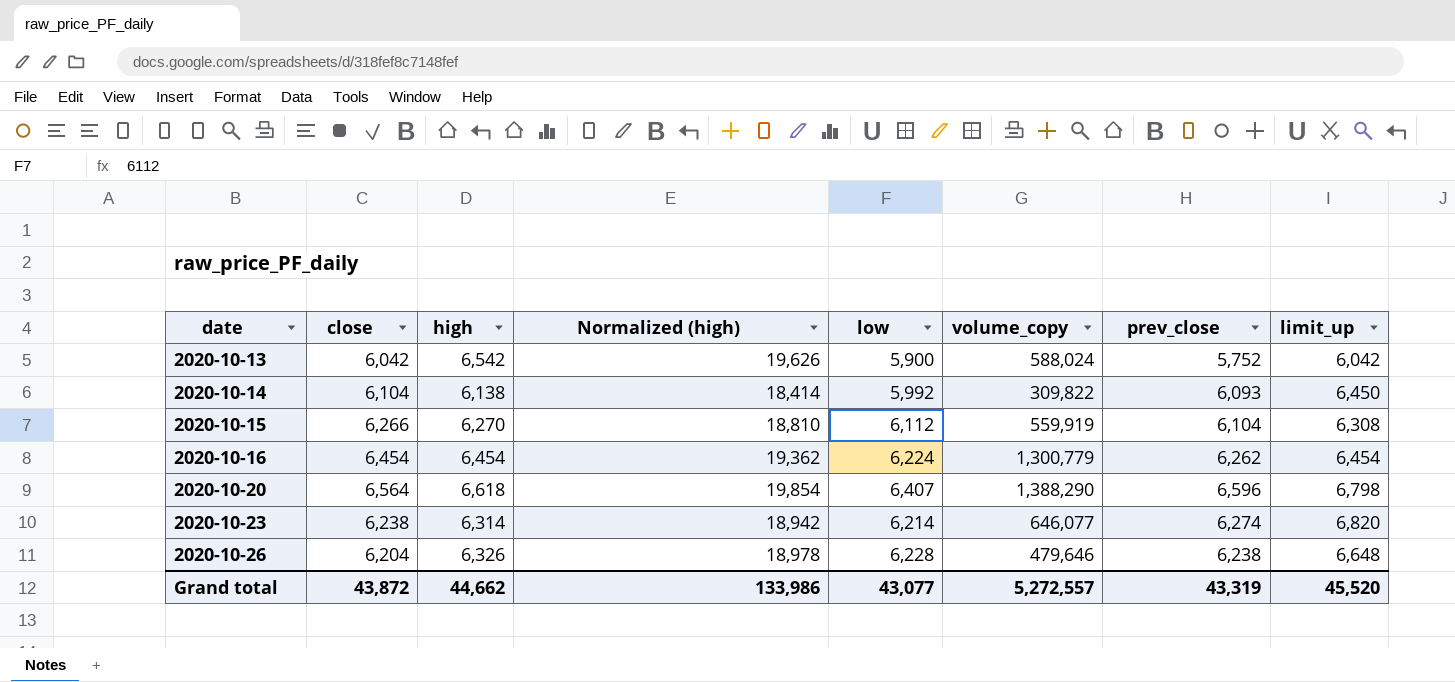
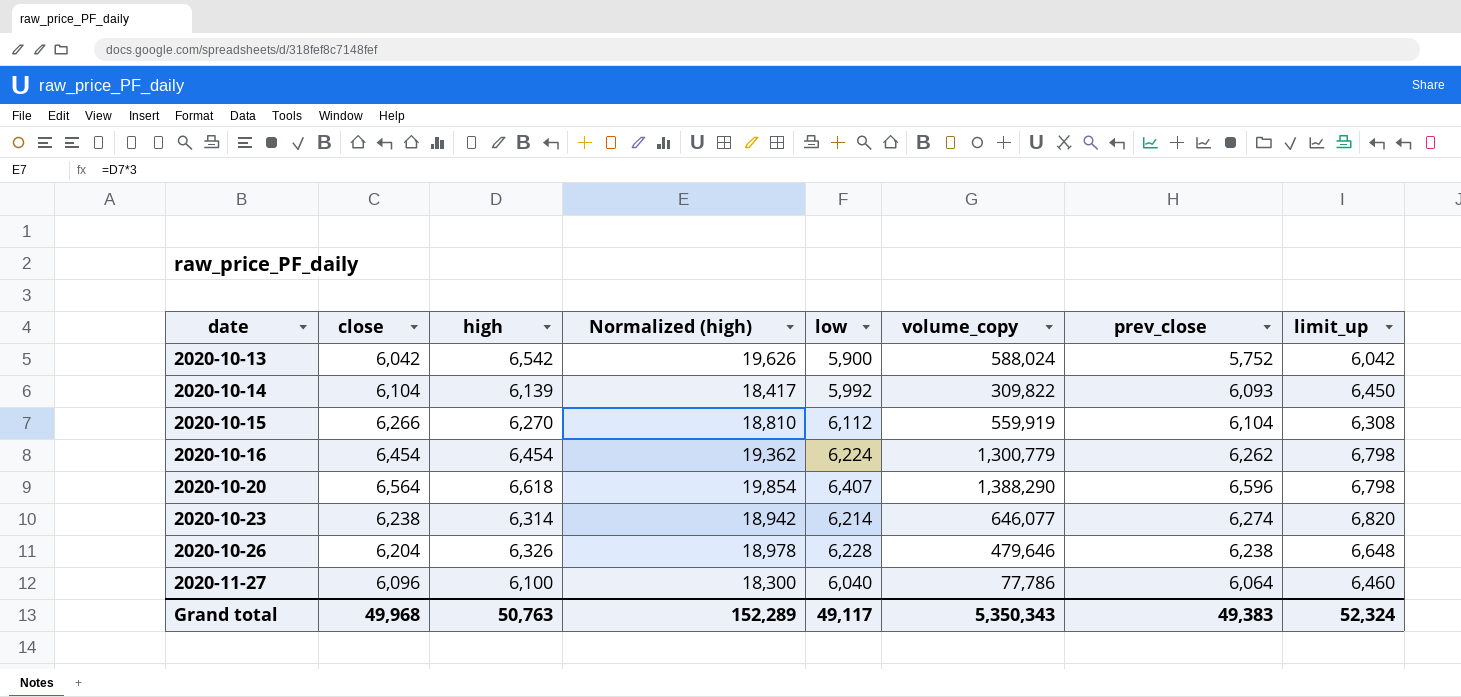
2020-10-14 | high: 6,138 -> 6,139
2020-10-14 | Normalized (high): 18,414 -> 18,417
2020-10-16 | limit_up: 6,454 -> 6,798
row 2020-11-27: none -> 6,096 | 6,100 | 18,300 | 6,040 | 77,786 | 6,064 | 6,460
Grand total | close: 43,872 -> 49,968
Grand total | high: 44,662 -> 50,763
Grand total | Normalized (high): 133,986 -> 152,289
Grand total | low: 43,077 -> 49,117
Grand total | volume_copy: 5,272,557 -> 5,350,343
Grand total | prev_close: 43,319 -> 49,383
Grand total | limit_up: 45,520 -> 52,324

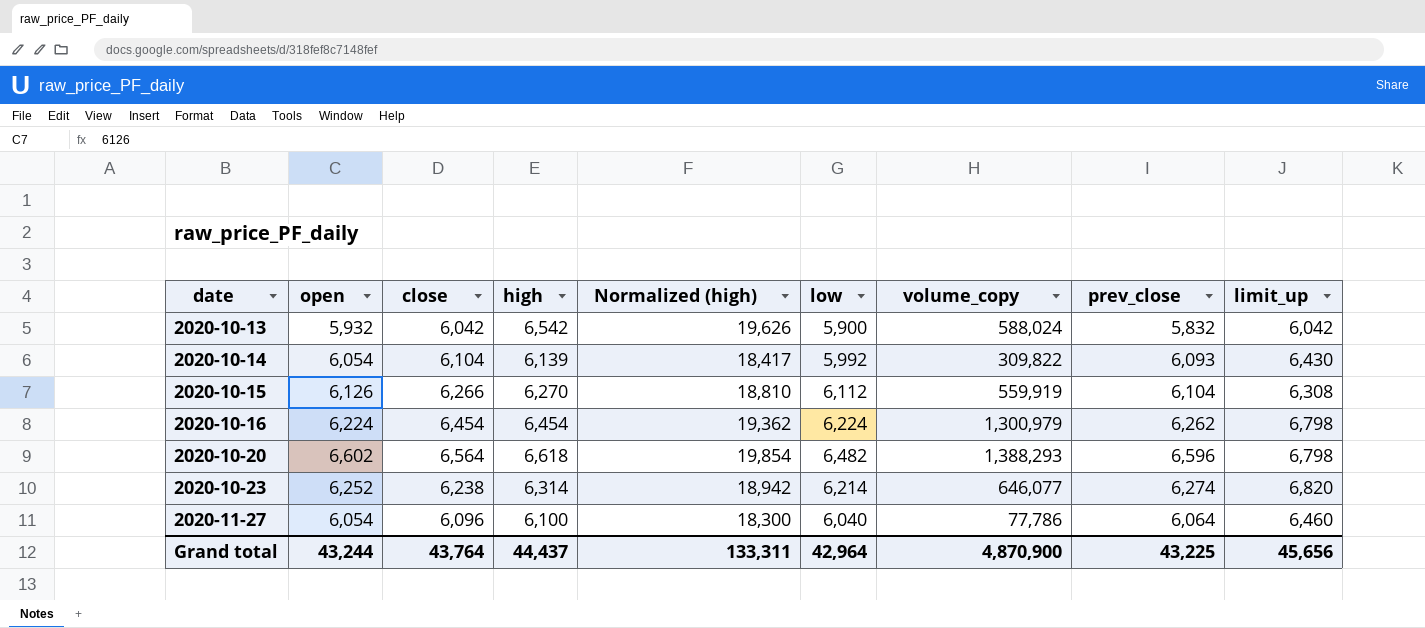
column open | position: none -> 2
row 2020-10-26: 6,204 | 6,326 | 18,978 | 6,228 | 479,646 | 6,238 | 6,648 -> none
2020-10-13 | prev_close: 5,752 -> 5,832
2020-10-14 | limit_up: 6,450 -> 6,430
2020-10-16 | volume_copy: 1,300,779 -> 1,300,979
2020-10-20 | low: 6,407 -> 6,482
2020-10-20 | volume_copy: 1,388,290 -> 1,388,293
Grand total | close: 49,968 -> 43,764
Grand total | high: 50,763 -> 44,437
Grand total | Normalized (high): 152,289 -> 133,311
Grand total | low: 49,117 -> 42,964
Grand total | volume_copy: 5,350,343 -> 4,870,900
Grand total | prev_close: 49,383 -> 43,225
Grand total | limit_up: 52,324 -> 45,656

